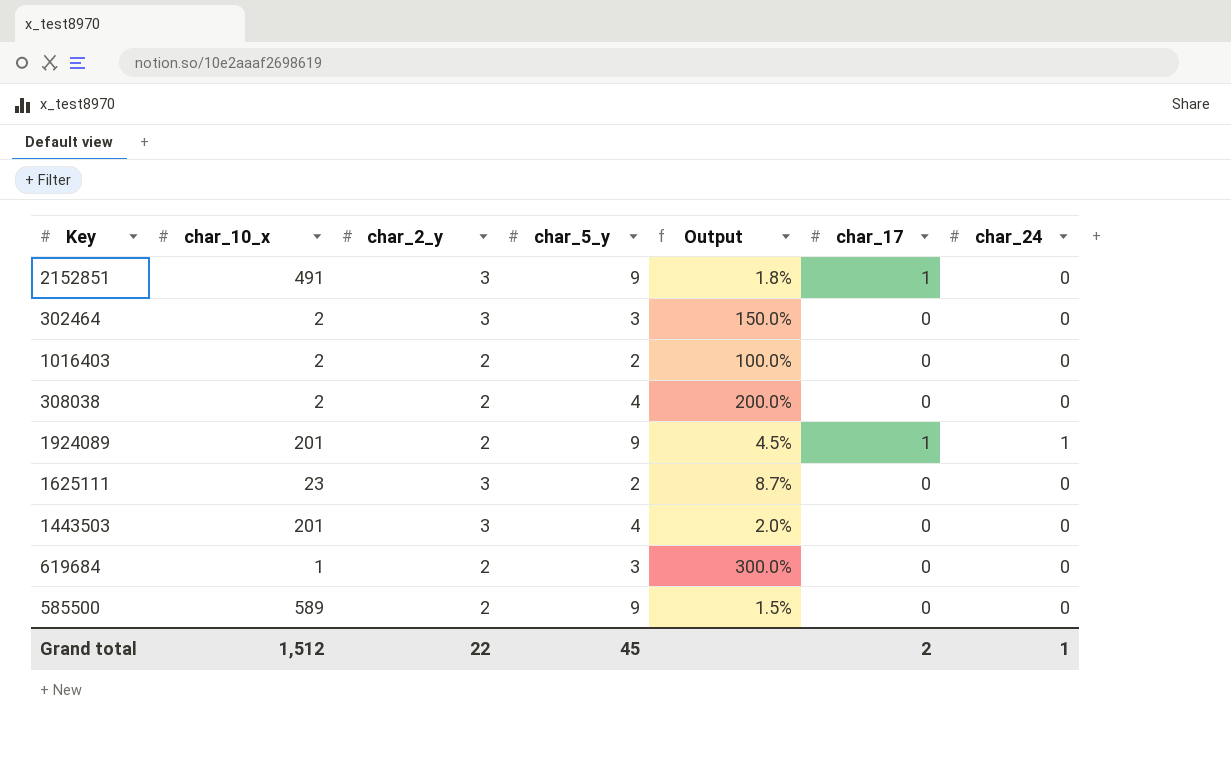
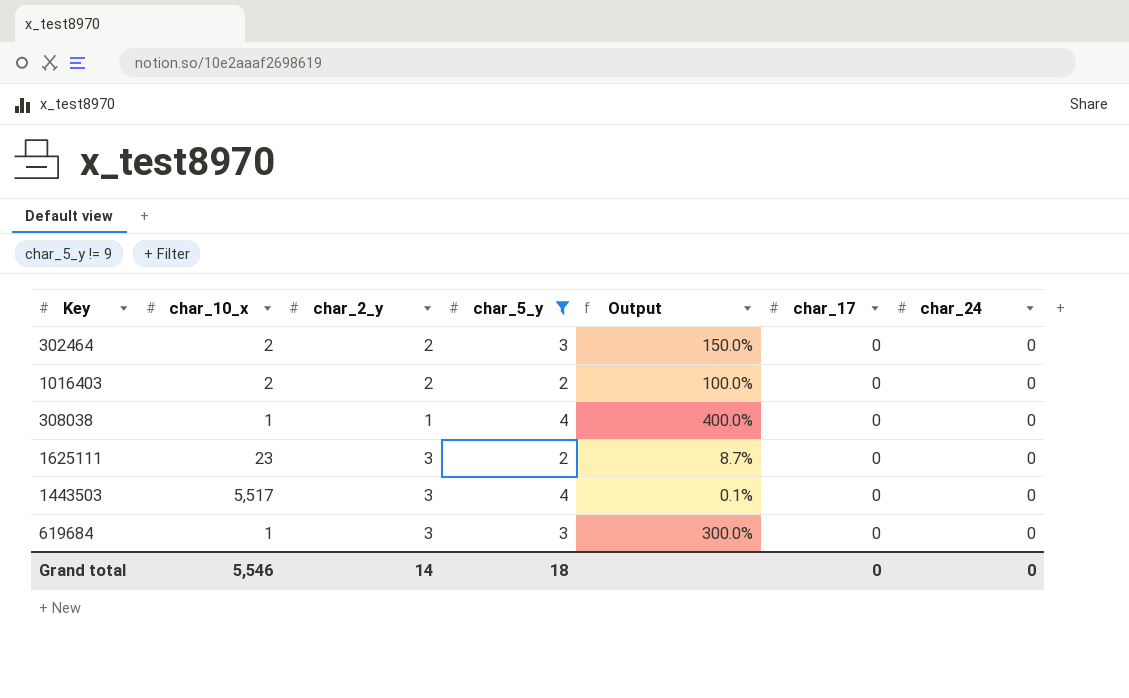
filter: none -> char_5_y != 9
302464 | char_2_y: 3 -> 2
308038 | char_10_x: 2 -> 1
308038 | char_2_y: 2 -> 1
308038 | Output: 200.0% -> 400.0%
1443503 | char_10_x: 201 -> 5,517
1443503 | Output: 2.0% -> 0.1%
619684 | char_2_y: 2 -> 3
Grand total | char_10_x: 1,512 -> 5,546
Grand total | char_2_y: 22 -> 14
Grand total | char_5_y: 45 -> 18
Grand total | char_17: 2 -> 0
Grand total | char_24: 1 -> 0

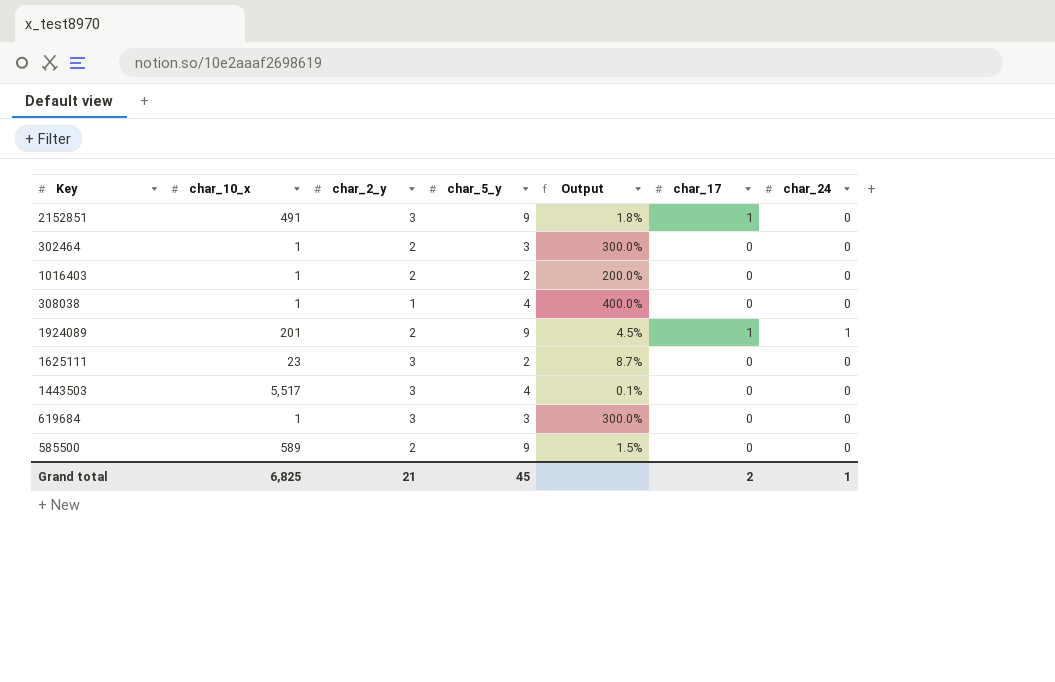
filter: char_5_y != 9 -> none
302464 | char_10_x: 2 -> 1
302464 | Output: 150.0% -> 300.0%
1016403 | char_10_x: 2 -> 1
1016403 | Output: 100.0% -> 200.0%
Grand total | char_10_x: 5,546 -> 6,825
Grand total | char_2_y: 14 -> 21
Grand total | char_5_y: 18 -> 45
Grand total | char_17: 0 -> 2
Grand total | char_24: 0 -> 1

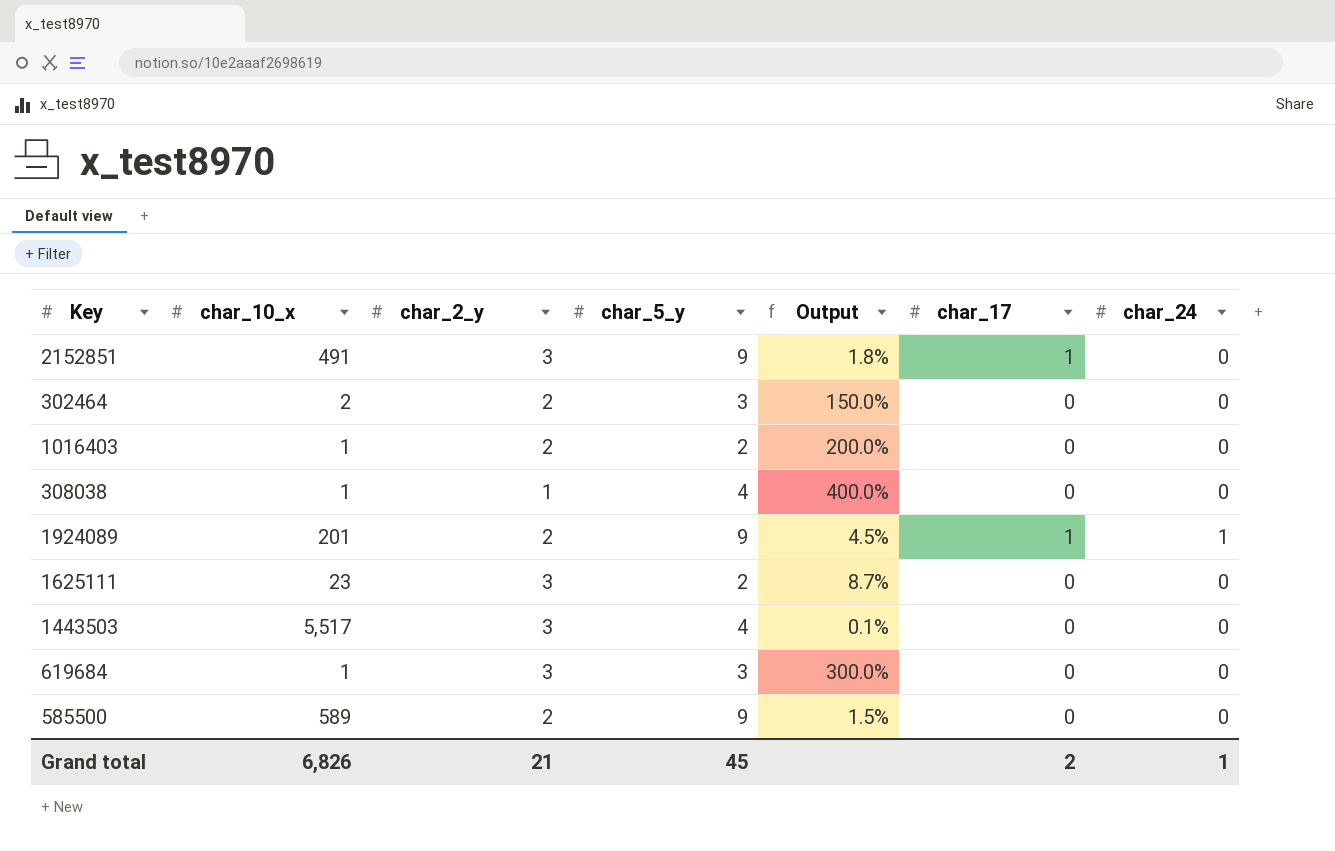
302464 | char_10_x: 1 -> 2
302464 | Output: 300.0% -> 150.0%
Grand total | char_10_x: 6,825 -> 6,826

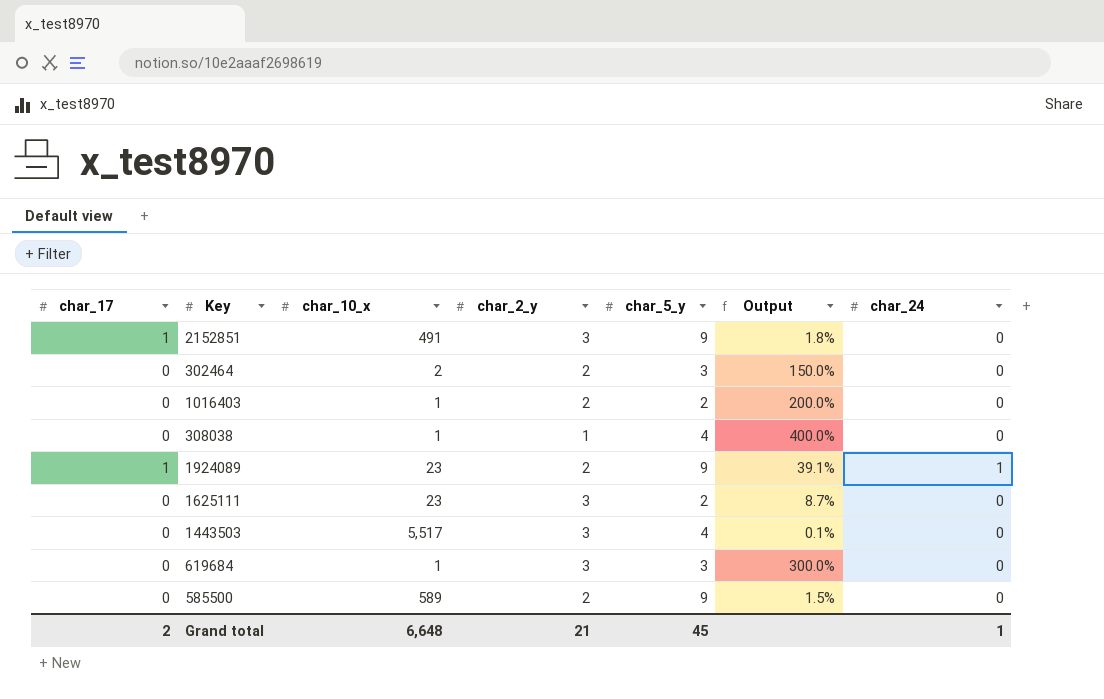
column char_17 | position: 6 -> 1
1924089 | char_10_x: 201 -> 23
1924089 | Output: 4.5% -> 39.1%
Grand total | char_10_x: 6,826 -> 6,648

